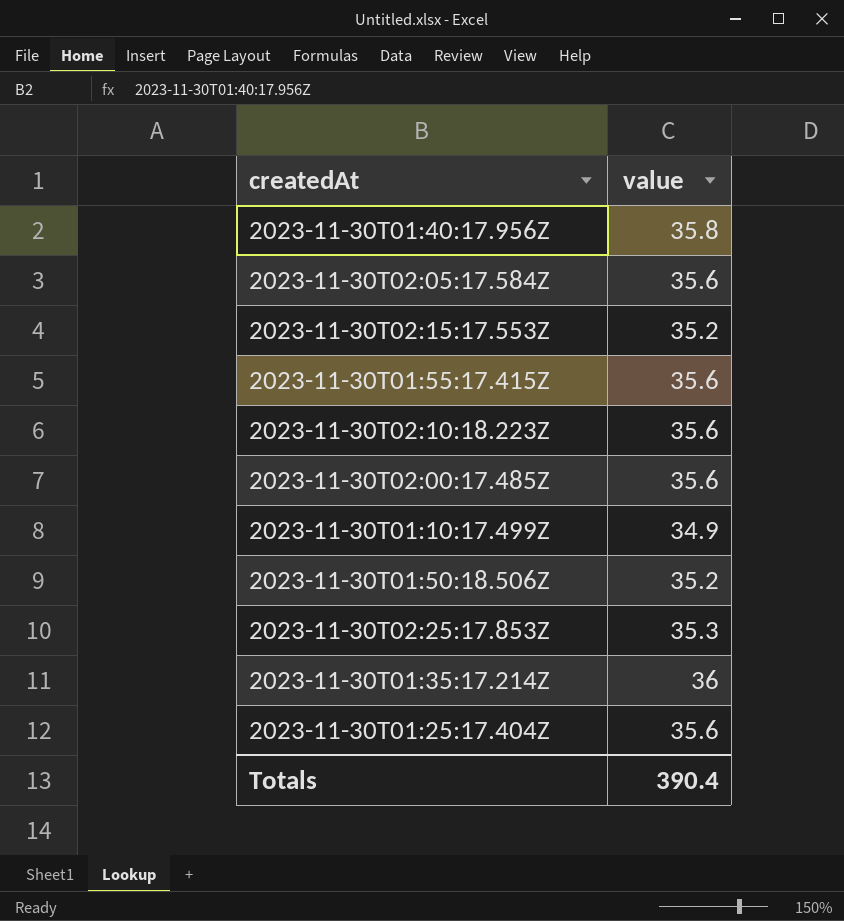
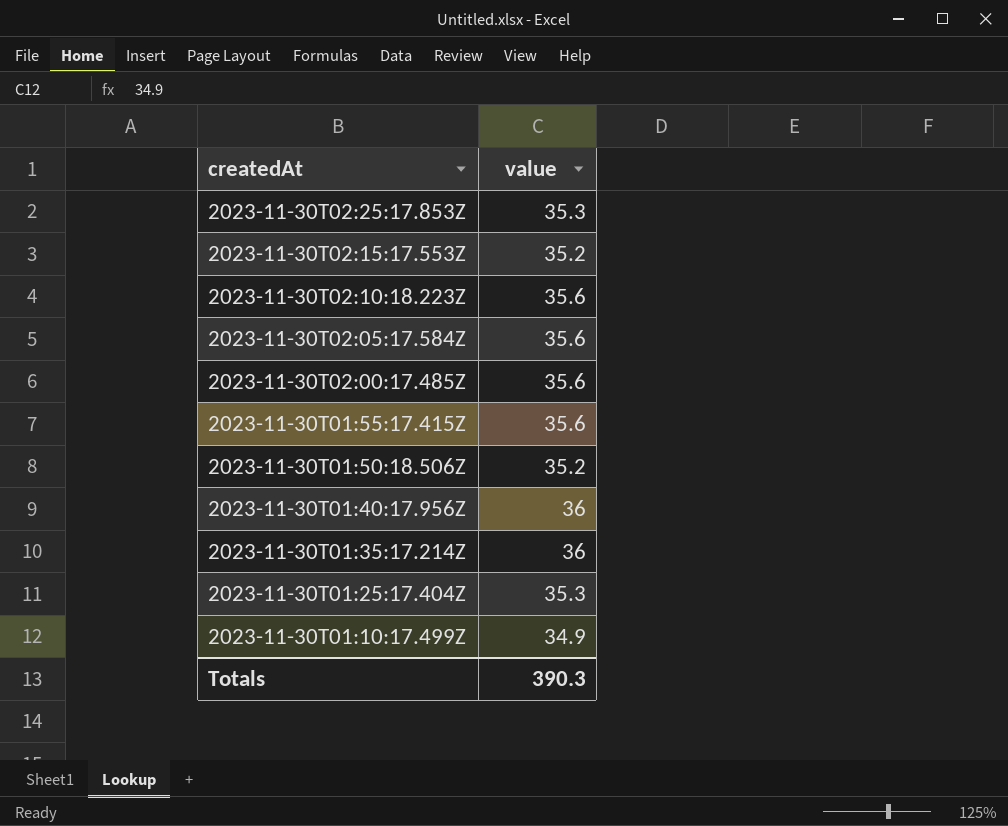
row order: none -> createdAt descending
2023-11-30T01:40:17.956Z | value: 35.8 -> 36
2023-11-30T01:25:17.404Z | value: 35.6 -> 35.3
Totals | value: 390.4 -> 390.3

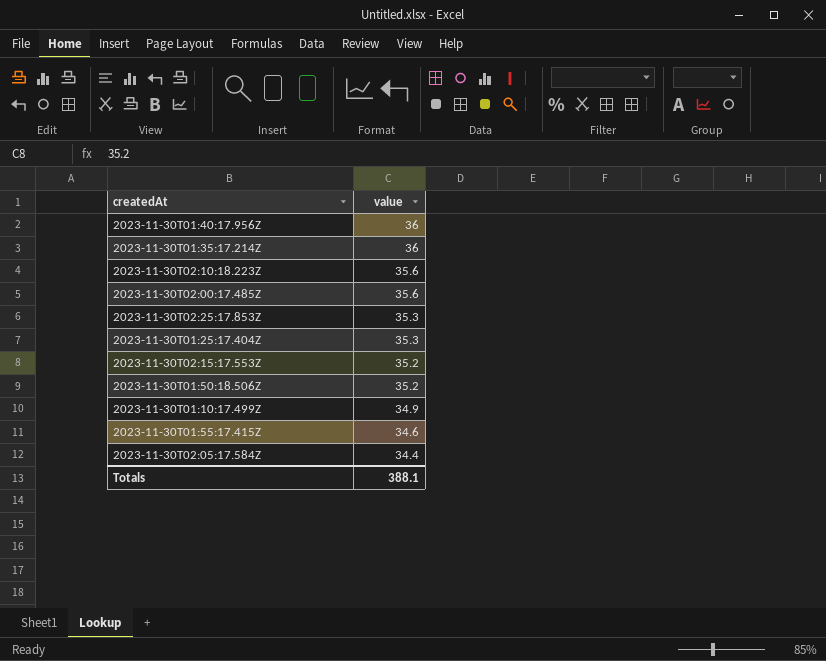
row order: createdAt descending -> value descending
2023-11-30T01:55:17.415Z | value: 35.6 -> 34.6
2023-11-30T02:05:17.584Z | value: 35.6 -> 34.4
Totals | value: 390.3 -> 388.1

